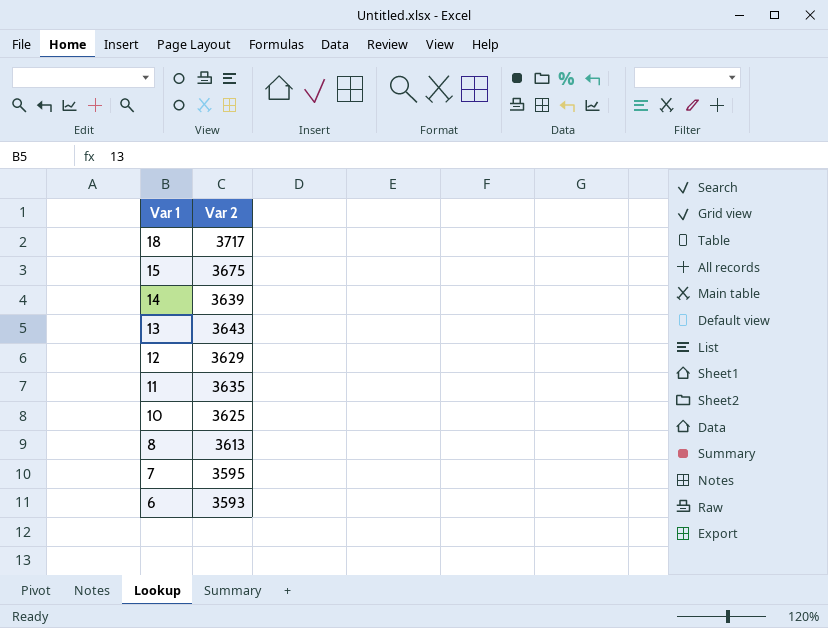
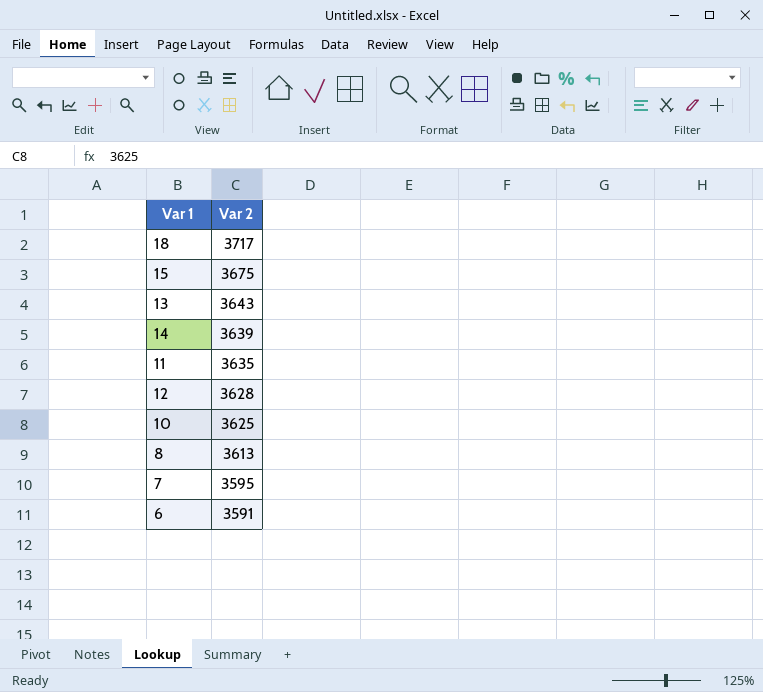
row order: Var 1 descending -> Var 2 descending
12 | Var 2: 3629 -> 3628
6 | Var 2: 3593 -> 3591

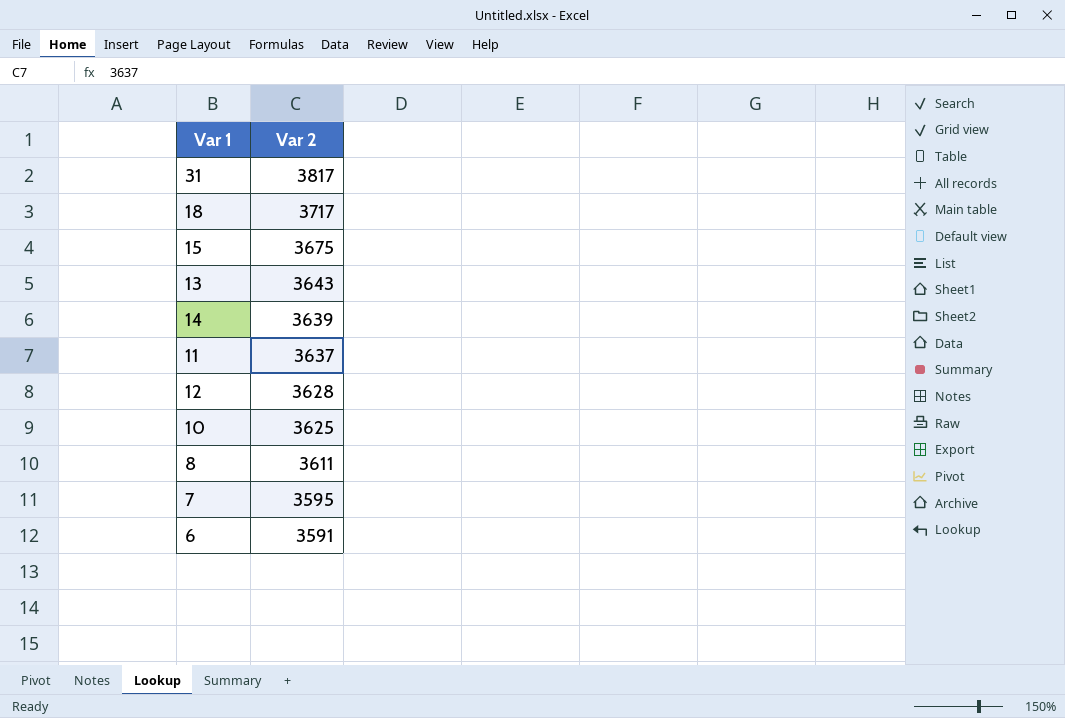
row 31: none -> 3817
11 | Var 2: 3635 -> 3637
8 | Var 2: 3613 -> 3611

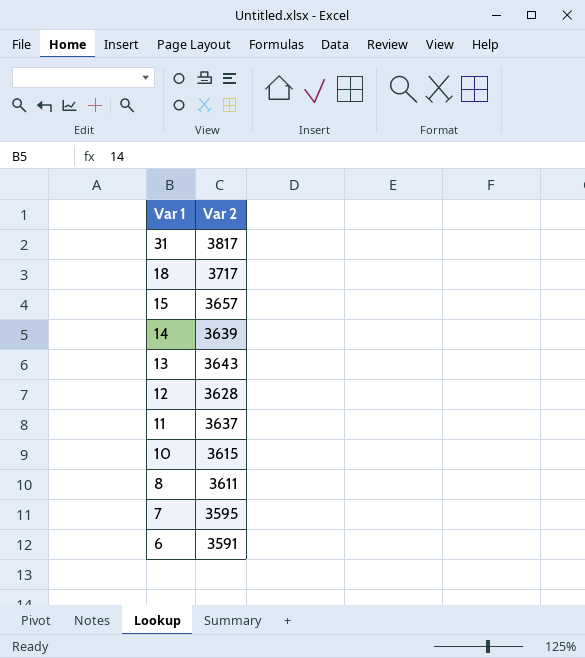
row order: Var 2 descending -> Var 1 descending
15 | Var 2: 3675 -> 3657
10 | Var 2: 3625 -> 3615

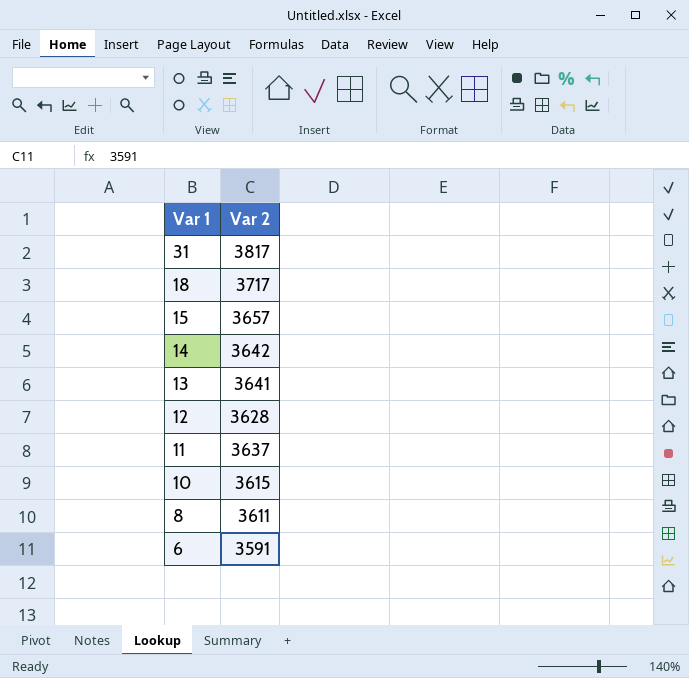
row 7: 3595 -> none
14 | Var 2: 3639 -> 3642
13 | Var 2: 3643 -> 3641

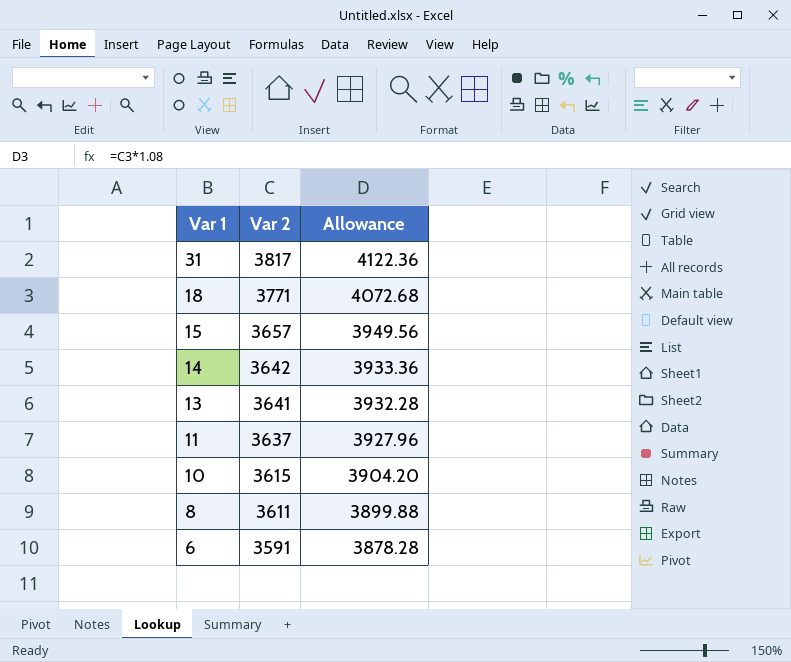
column Allowance | formula: none -> [Var 2] * 1.08
row 12: 3628 -> none
18 | Var 2: 3717 -> 3771

